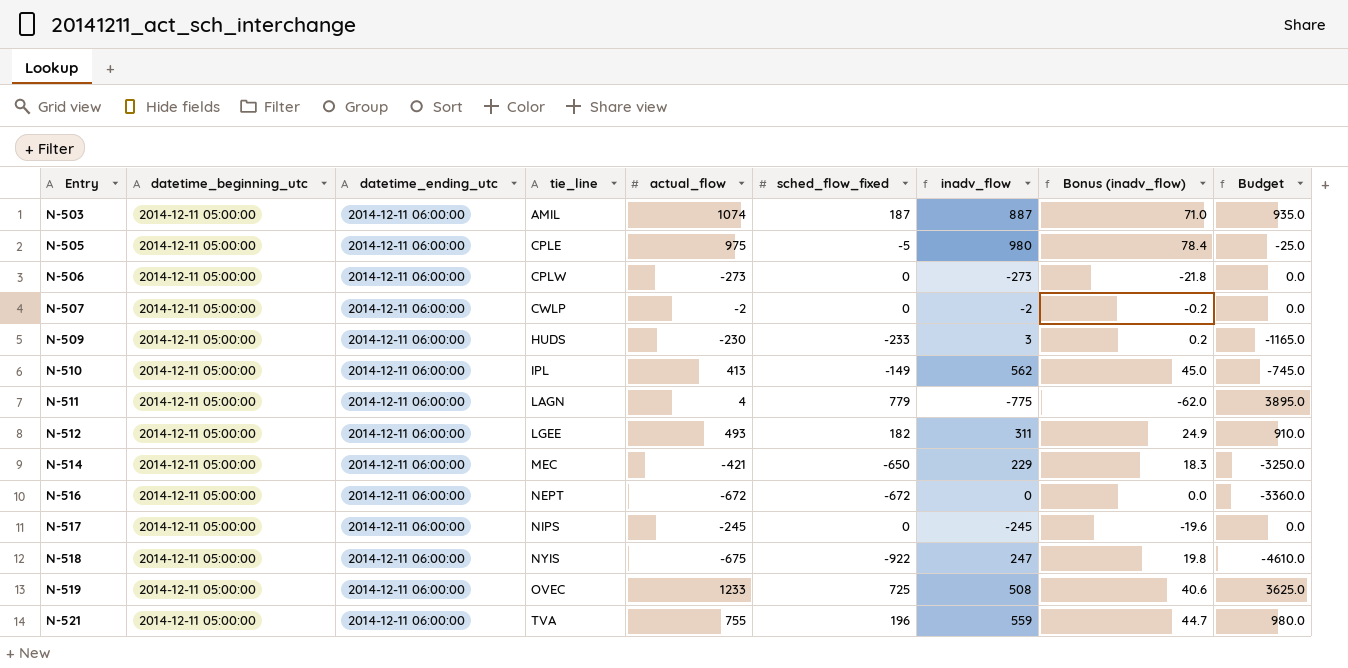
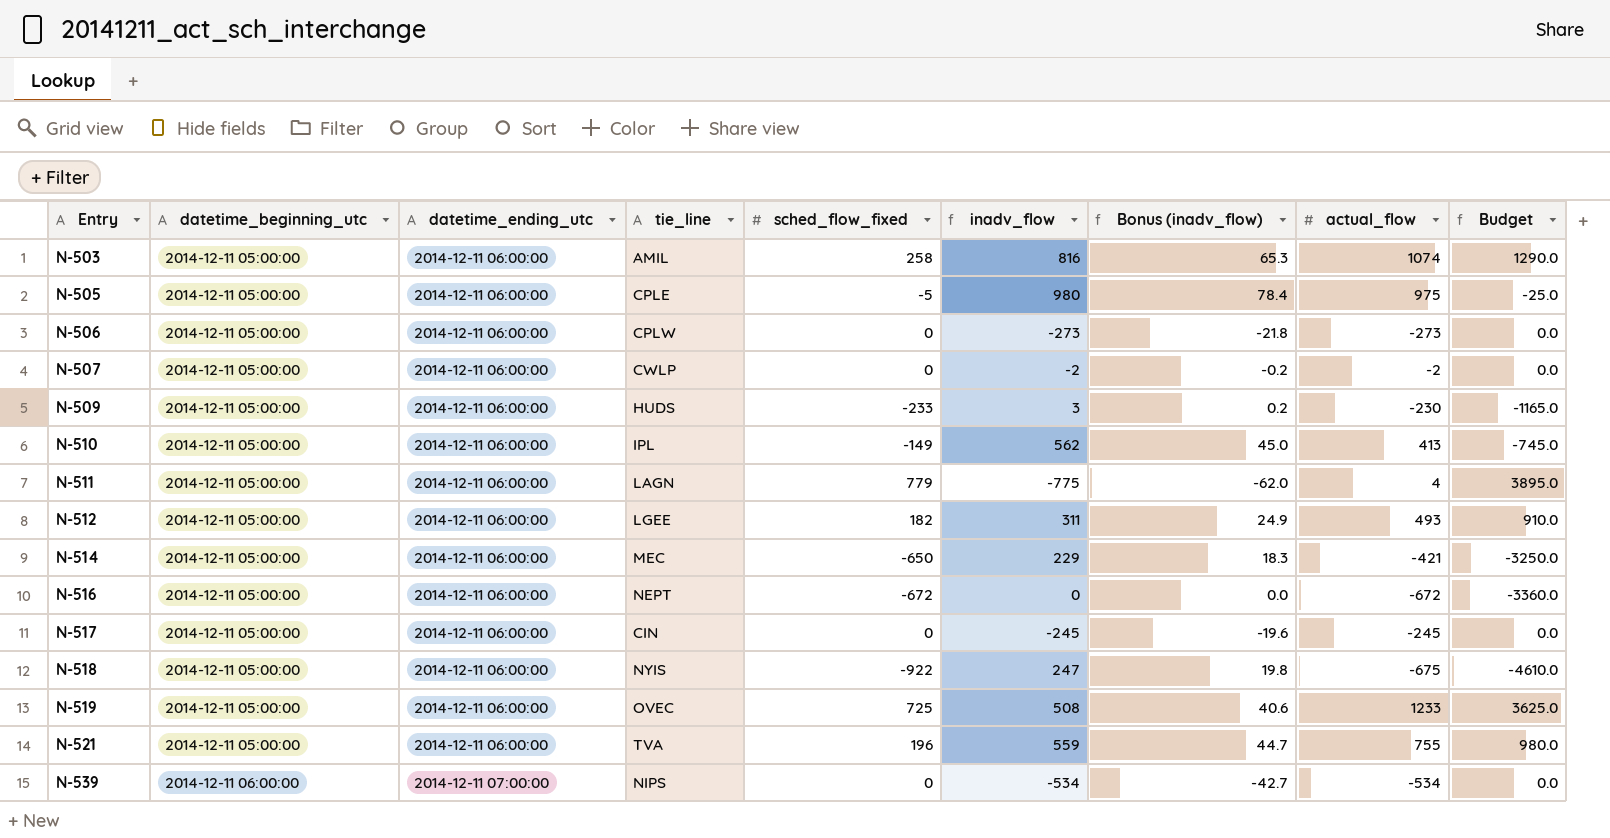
column actual_flow | position: 5 -> 8
N-503 | sched_flow_fixed: 187 -> 258
N-503 | inadv_flow: 887 -> 816
N-503 | Bonus (inadv_flow): 71.0 -> 65.3
N-503 | Budget: 935.0 -> 1290.0
N-517 | tie_line: NIPS -> CIN
row N-539: none -> 2014-12-11 06:00:00 | 2014-12-11 07:00:00 | NIPS | 0 | -534 | -42.7 | -534 | 0.0

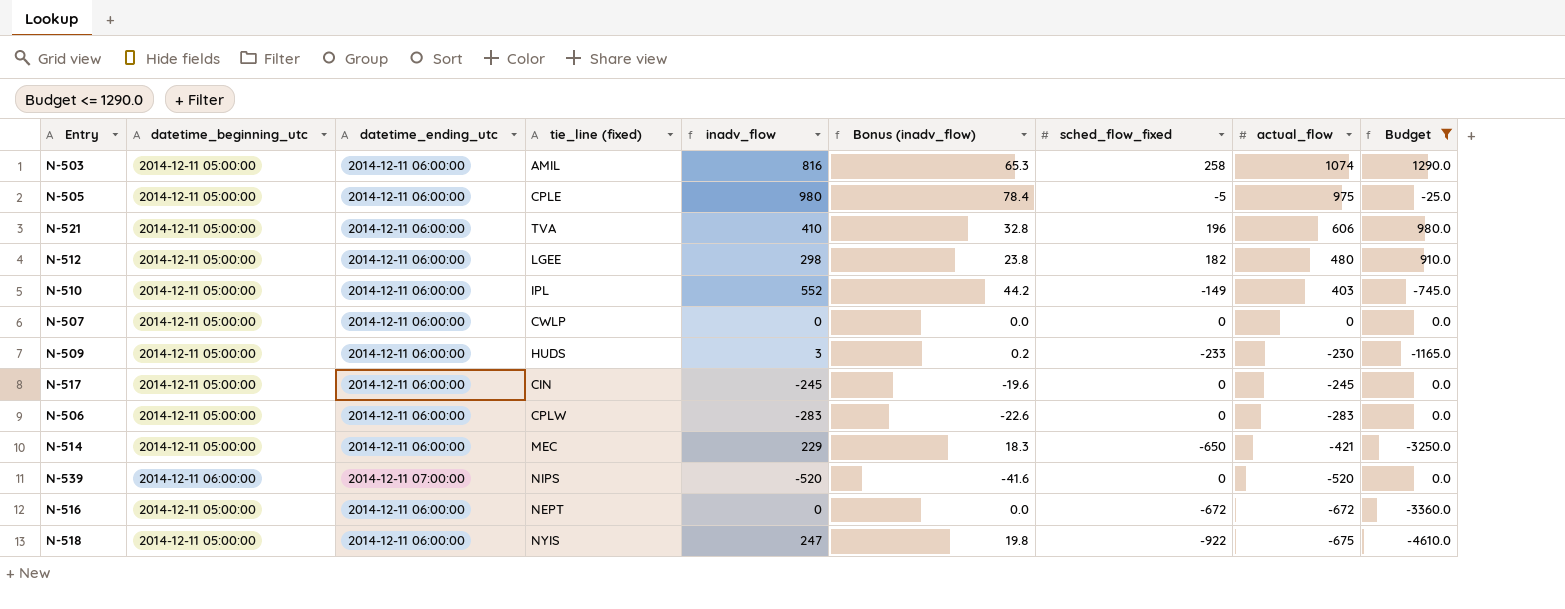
filter: none -> Budget <= 1290.0
row order: Entry ascending -> actual_flow descending
column name: tie_line -> tie_line (fixed)
column sched_flow_fixed | position: 5 -> 7
N-521 | inadv_flow: 559 -> 410
N-521 | Bonus (inadv_flow): 44.7 -> 32.8
N-521 | actual_flow: 755 -> 606
N-512 | inadv_flow: 311 -> 298
N-512 | Bonus (inadv_flow): 24.9 -> 23.8
N-512 | actual_flow: 493 -> 480
N-510 | inadv_flow: 562 -> 552
N-510 | Bonus (inadv_flow): 45.0 -> 44.2
N-510 | actual_flow: 413 -> 403
N-507 | inadv_flow: -2 -> 0
N-507 | Bonus (inadv_flow): -0.2 -> 0.0
N-507 | actual_flow: -2 -> 0
N-506 | inadv_flow: -273 -> -283
N-506 | Bonus (inadv_flow): -21.8 -> -22.6
N-506 | actual_flow: -273 -> -283
N-539 | inadv_flow: -534 -> -520
N-539 | Bonus (inadv_flow): -42.7 -> -41.6
N-539 | actual_flow: -534 -> -520

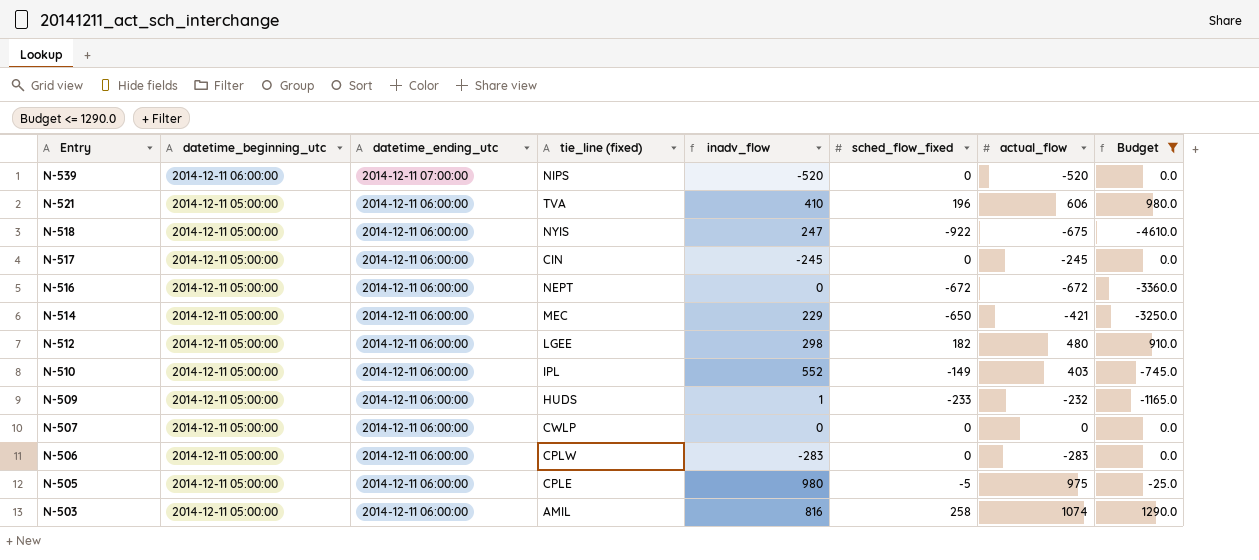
row order: actual_flow descending -> Entry descending
column Bonus (inadv_flow) | formula: [inadv_flow] * 0.08 -> none
N-509 | inadv_flow: 3 -> 1
N-509 | actual_flow: -230 -> -232

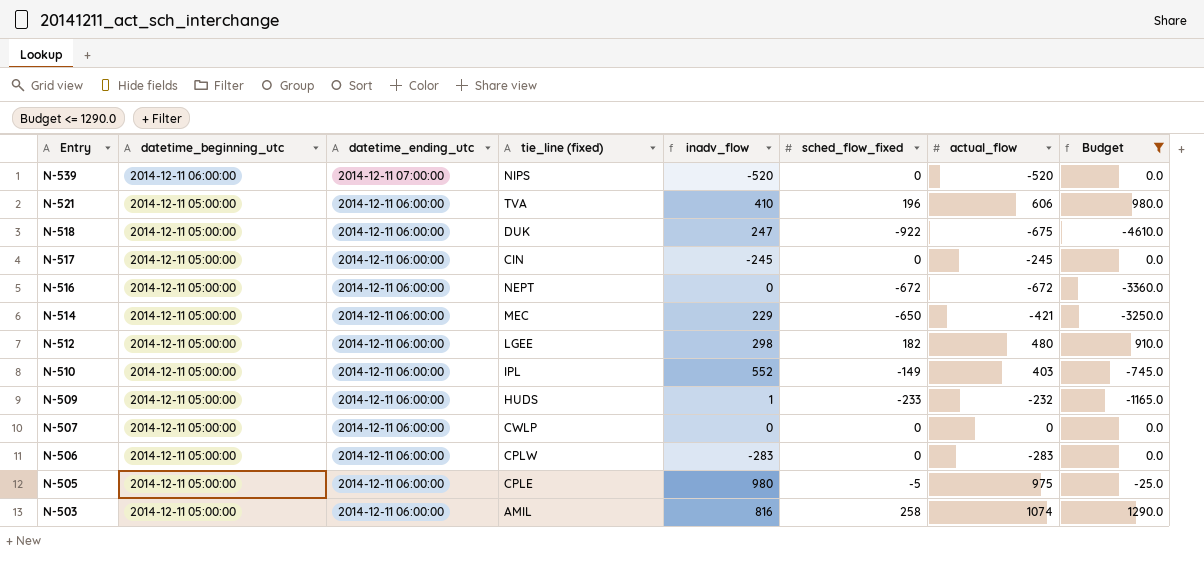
N-518 | tie_line (fixed): NYIS -> DUK

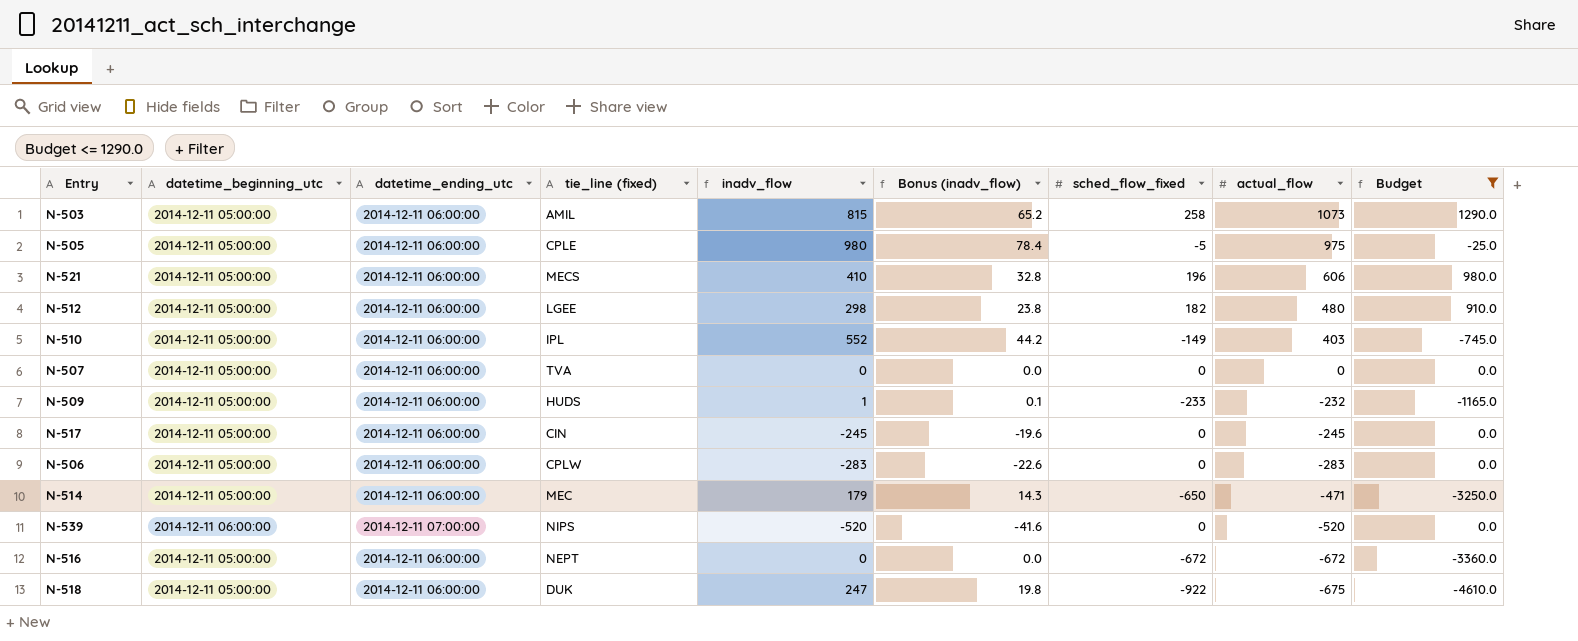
row order: Entry descending -> actual_flow descending
column Bonus (inadv_flow) | formula: none -> [inadv_flow] * 0.08
N-503 | inadv_flow: 816 -> 815
N-503 | actual_flow: 1074 -> 1073
N-521 | tie_line (fixed): TVA -> MECS
N-507 | tie_line (fixed): CWLP -> TVA
N-514 | inadv_flow: 229 -> 179
N-514 | actual_flow: -421 -> -471

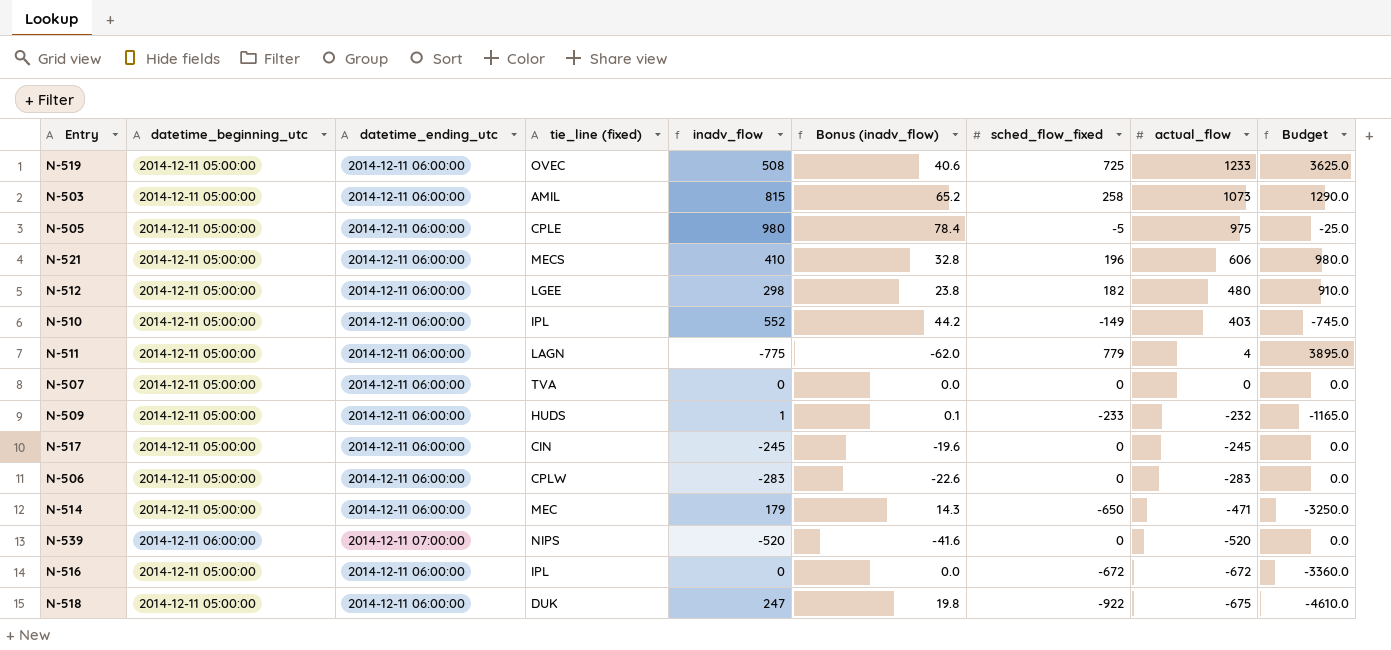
filter: Budget <= 1290.0 -> none
N-516 | tie_line (fixed): NEPT -> IPL

